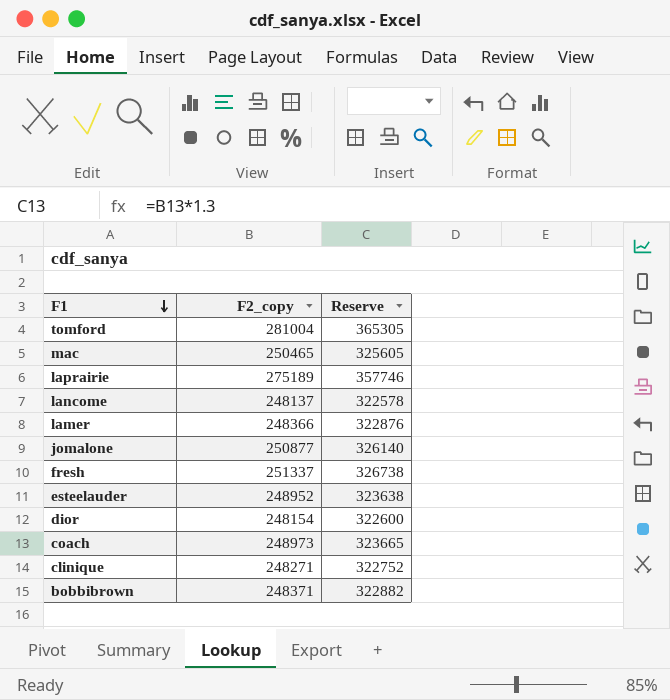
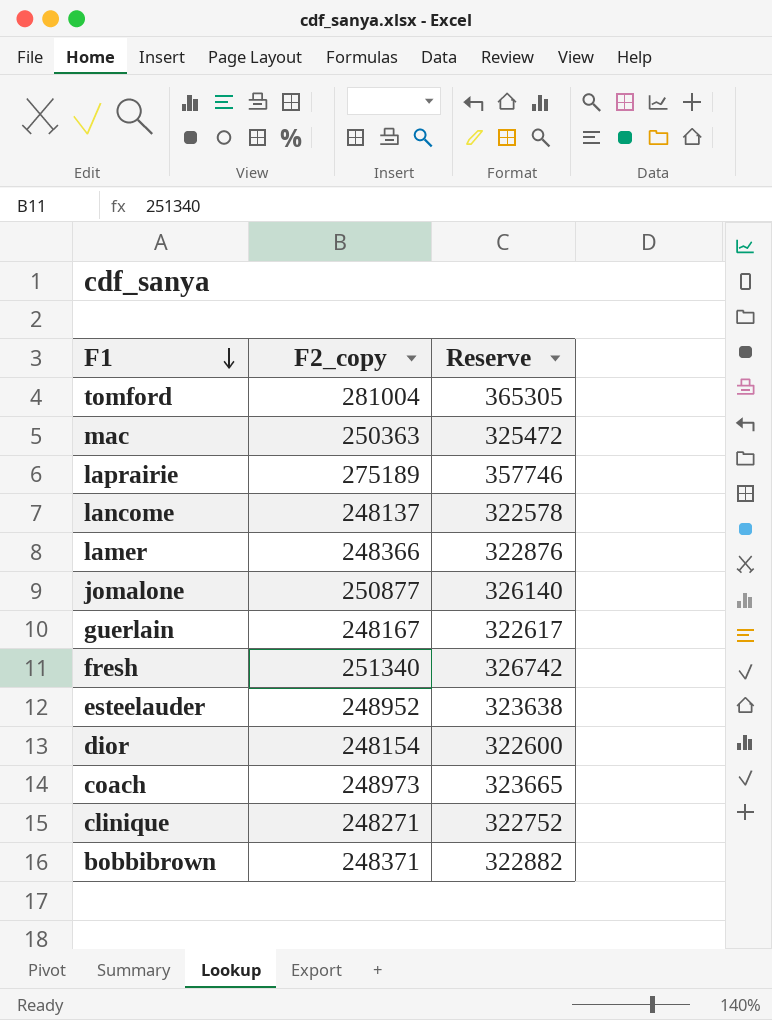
mac | F2_copy: 250465 -> 250363
mac | Reserve: 325605 -> 325472
row guerlain: none -> 248167 | 322617
fresh | F2_copy: 251337 -> 251340
fresh | Reserve: 326738 -> 326742

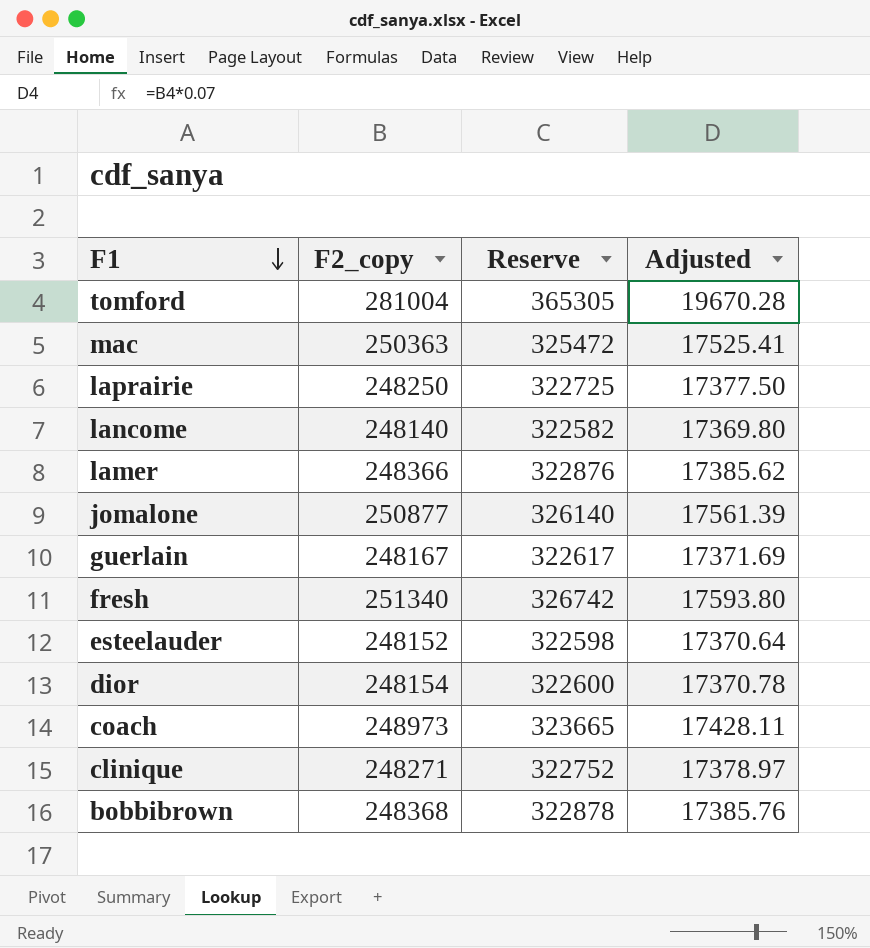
column Adjusted | formula: none -> [F2_copy] * 0.07
laprairie | F2_copy: 275189 -> 248250
laprairie | Reserve: 357746 -> 322725
lancome | F2_copy: 248137 -> 248140
lancome | Reserve: 322578 -> 322582
esteelauder | F2_copy: 248952 -> 248152
esteelauder | Reserve: 323638 -> 322598
bobbibrown | F2_copy: 248371 -> 248368
bobbibrown | Reserve: 322882 -> 322878

